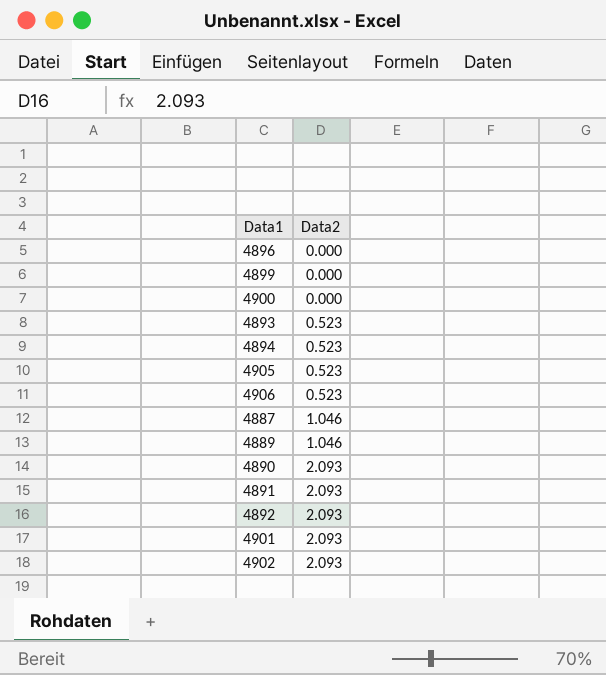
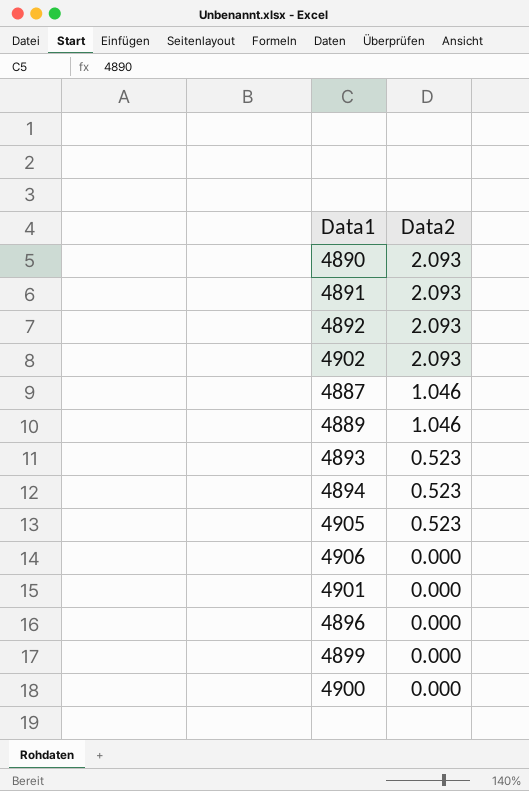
row order: Data2 ascending -> Data2 descending
4906 | Data2: 0.523 -> 0.000
4901 | Data2: 2.093 -> 0.000

